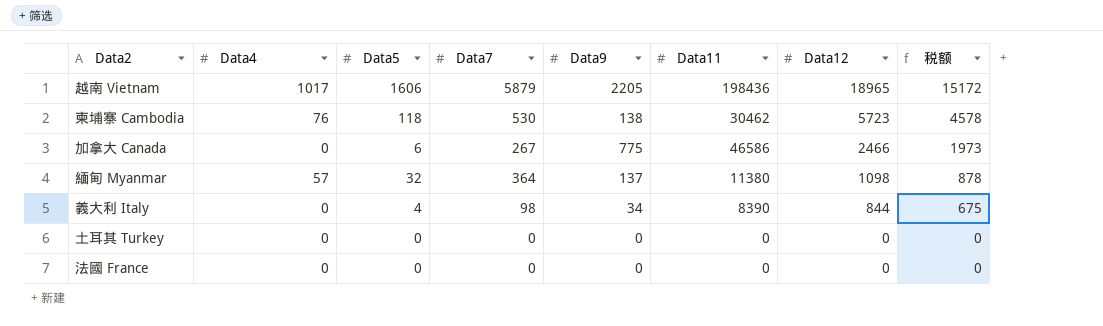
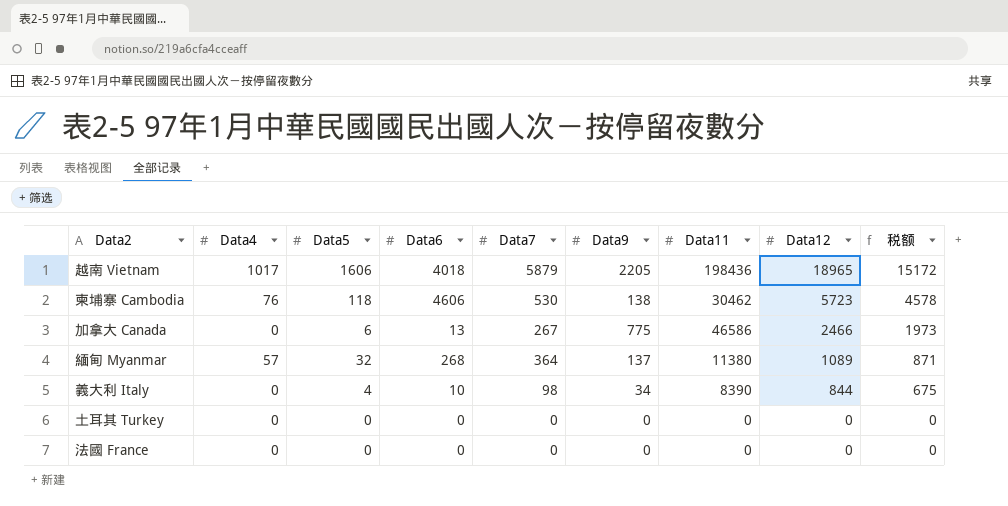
column Data6 | position: none -> 4
緬甸 Myanmar | Data12: 1098 -> 1089
緬甸 Myanmar | 税额: 878 -> 871

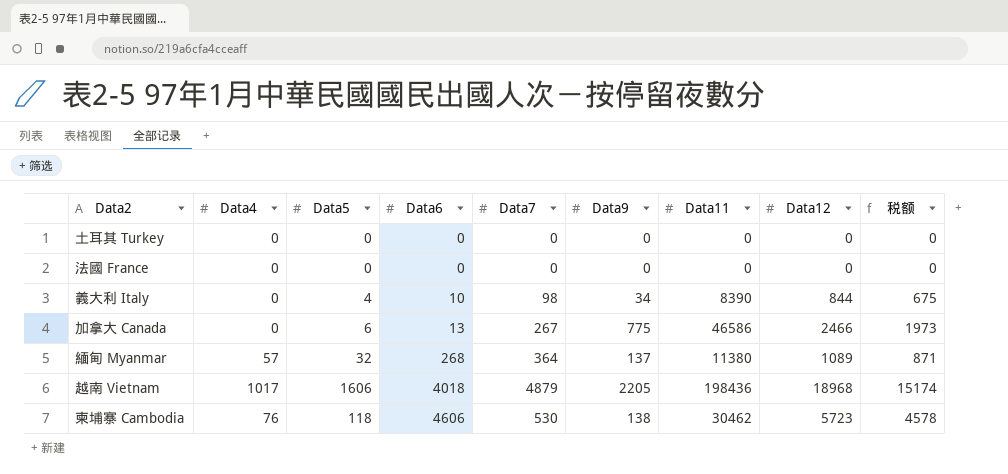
row order: Data12 descending -> Data6 ascending
越南 Vietnam | Data7: 5879 -> 4879
越南 Vietnam | Data12: 18965 -> 18968
越南 Vietnam | 税额: 15172 -> 15174

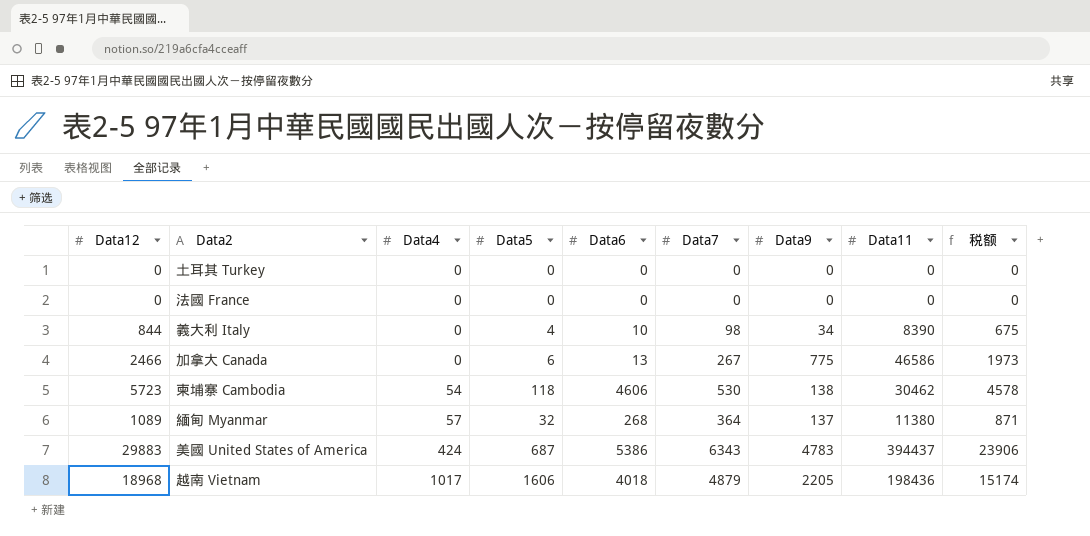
row order: Data6 ascending -> Data4 ascending
column Data12 | position: 8 -> 1
柬埔寨 Cambodia | Data4: 76 -> 54
row 美國 United States of America: none -> 29883 | 424 | 687 | 5386 | 6343 | 4783 | 394437 | 23906

